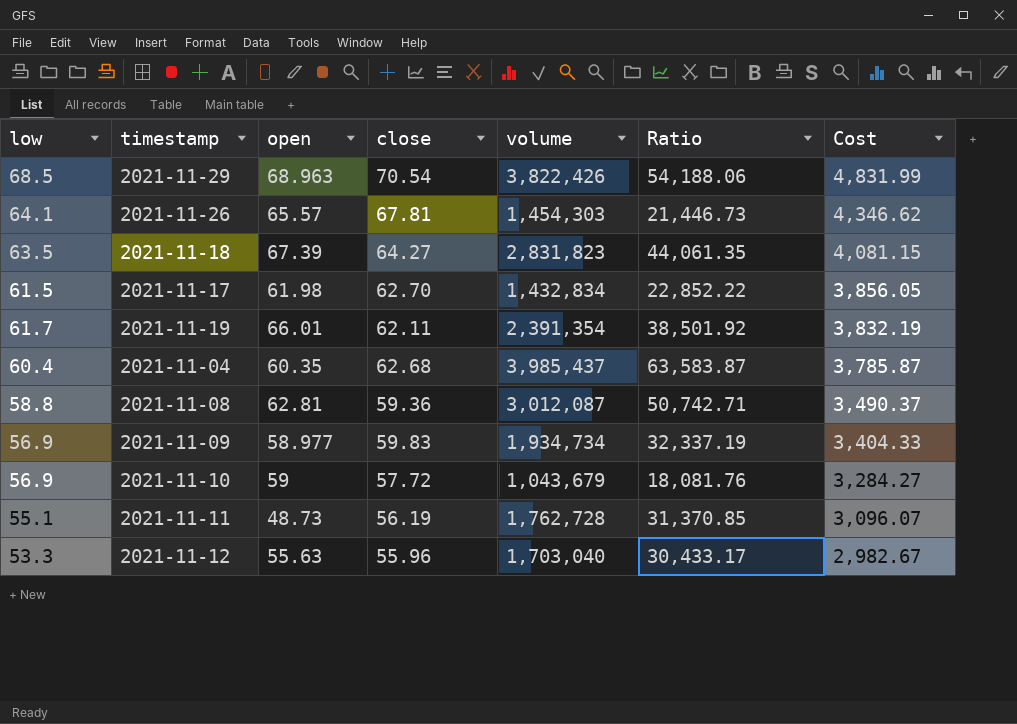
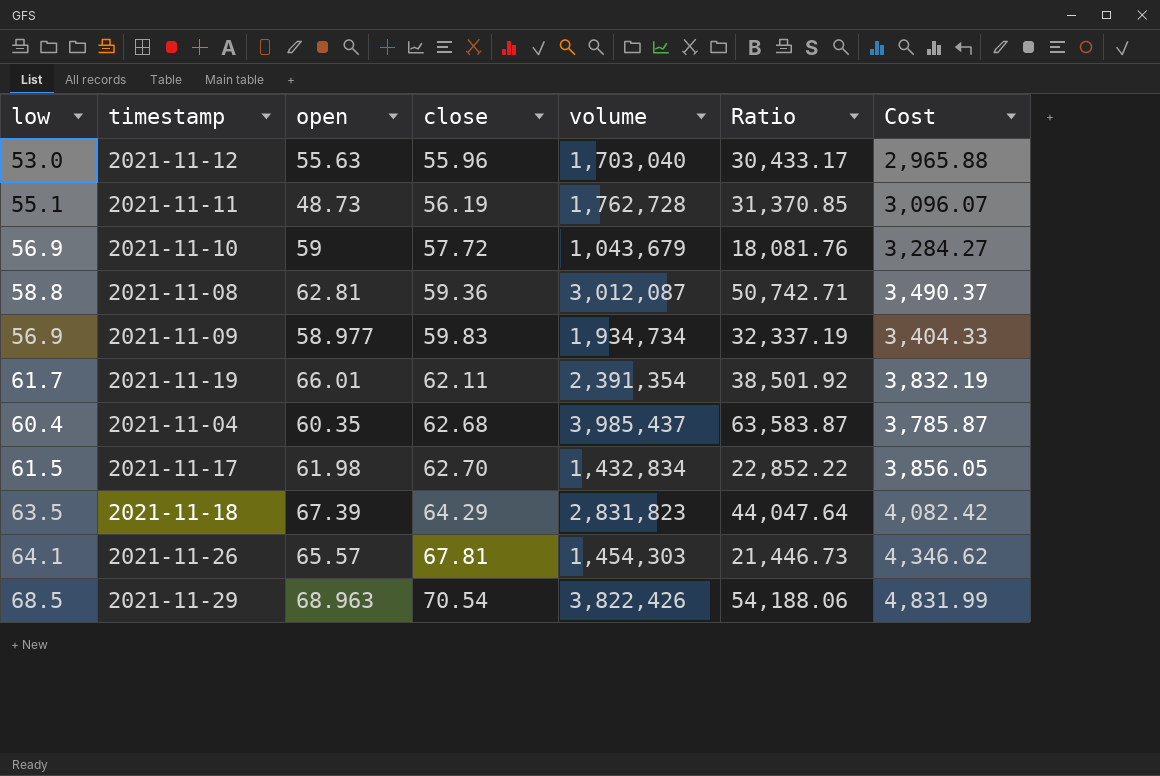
row order: Cost descending -> close ascending
2021-11-12 | low: 53.3 -> 53.0
2021-11-12 | Cost: 2,982.67 -> 2,965.88
2021-11-18 | close: 64.27 -> 64.29
2021-11-18 | Ratio: 44,061.35 -> 44,047.64
2021-11-18 | Cost: 4,081.15 -> 4,082.42

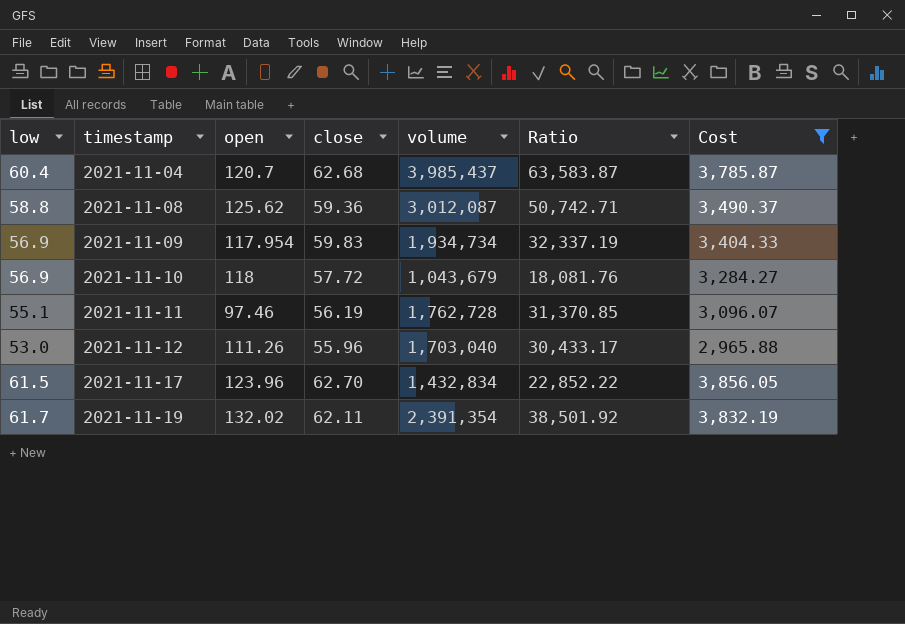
filter: none -> Cost <= 3,856.05
row order: close ascending -> timestamp ascending
2021-11-04 | open: 60.35 -> 120.7
2021-11-08 | open: 62.81 -> 125.62
2021-11-09 | open: 58.977 -> 117.954
2021-11-10 | open: 59 -> 118
2021-11-11 | open: 48.73 -> 97.46
2021-11-12 | open: 55.63 -> 111.26
2021-11-17 | open: 61.98 -> 123.96
2021-11-19 | open: 66.01 -> 132.02

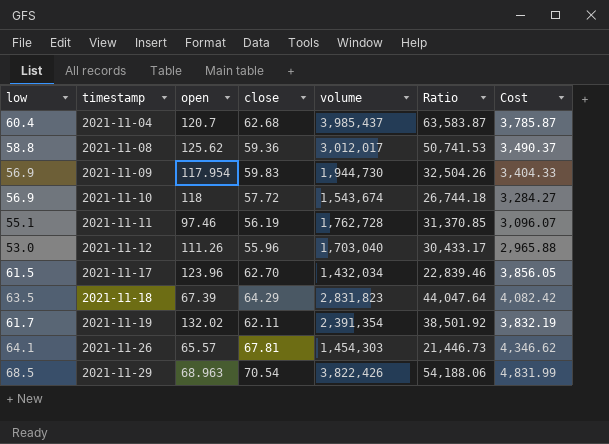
filter: Cost <= 3,856.05 -> none
2021-11-08 | volume: 3,012,087 -> 3,012,017
2021-11-08 | Ratio: 50,742.71 -> 50,741.53
2021-11-09 | volume: 1,934,734 -> 1,944,730
2021-11-09 | Ratio: 32,337.19 -> 32,504.26
2021-11-10 | volume: 1,043,679 -> 1,543,674
2021-11-10 | Ratio: 18,081.76 -> 26,744.18
2021-11-17 | volume: 1,432,834 -> 1,432,034
2021-11-17 | Ratio: 22,852.22 -> 22,839.46

